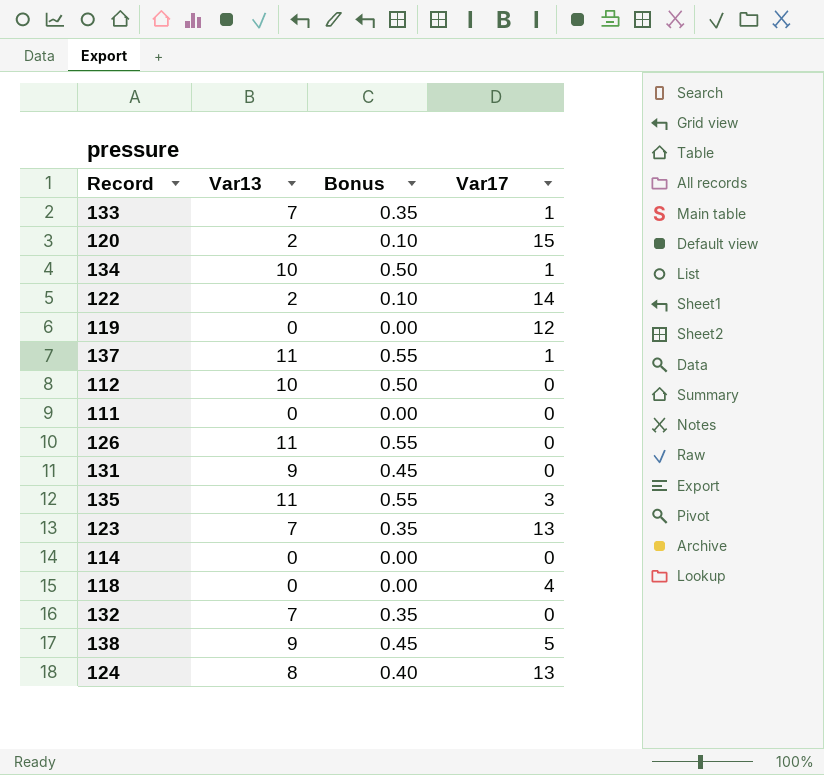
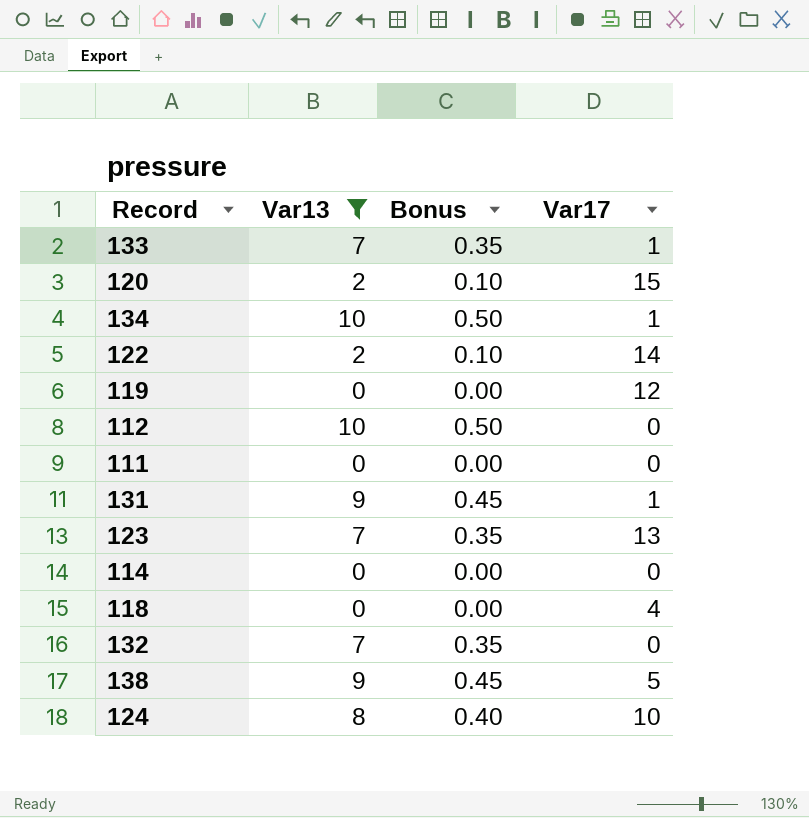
filter: none -> Var13 != 11
131 | Var17: 0 -> 1
124 | Var17: 13 -> 10

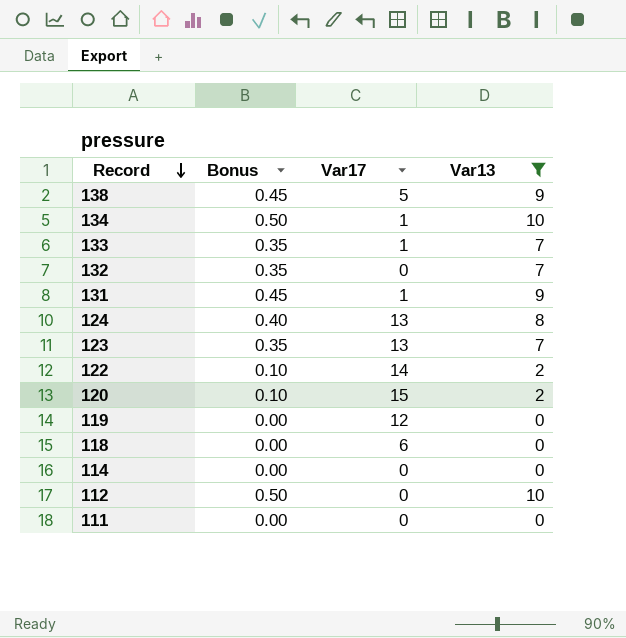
row order: none -> Record descending
column Var13 | position: 2 -> 4
124 | Var17: 10 -> 13
118 | Var17: 4 -> 6

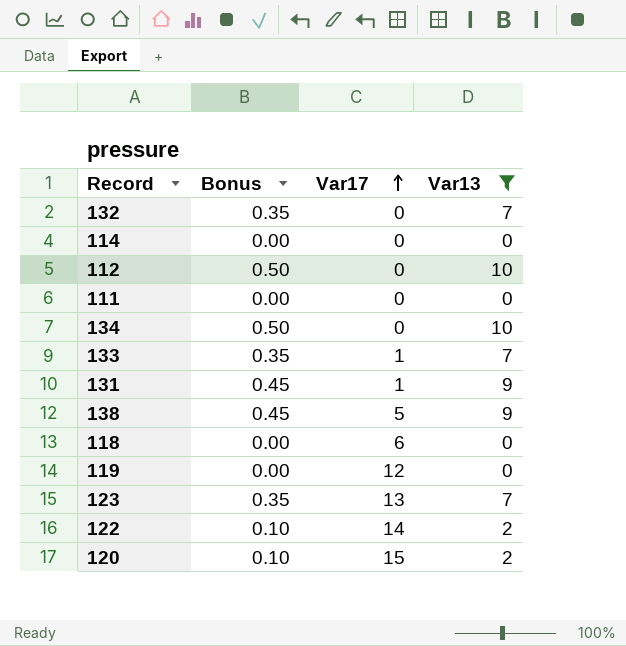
row order: Record descending -> Var17 ascending
row 124: 0.40 | 13 | 8 -> none
134 | Var17: 1 -> 0

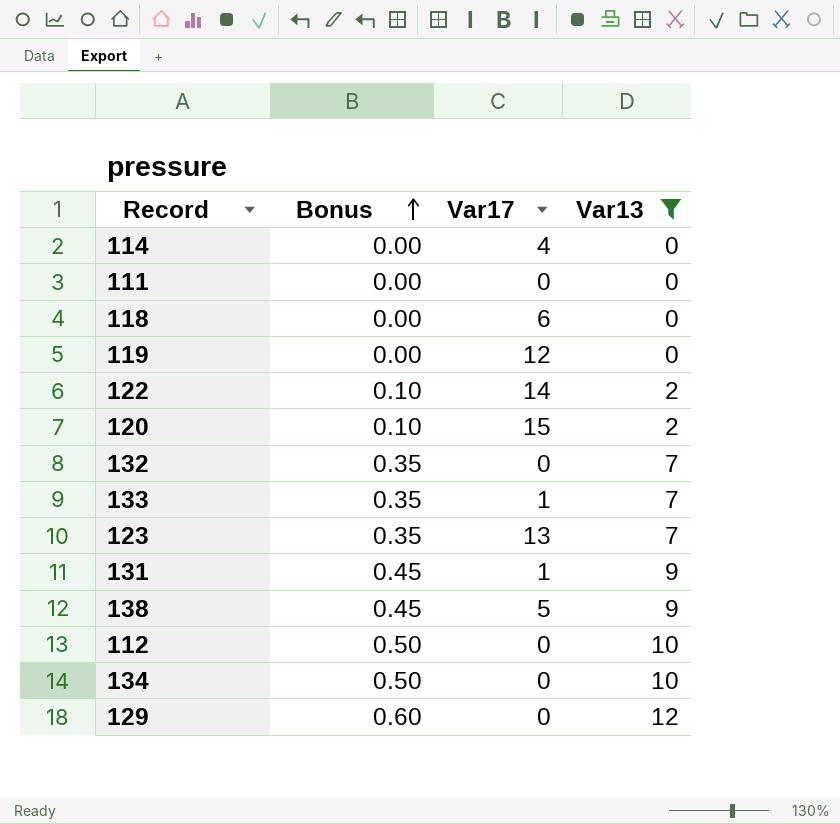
row order: Var17 ascending -> Bonus ascending
114 | Var17: 0 -> 4
row 129: none -> 0.60 | 0 | 12

